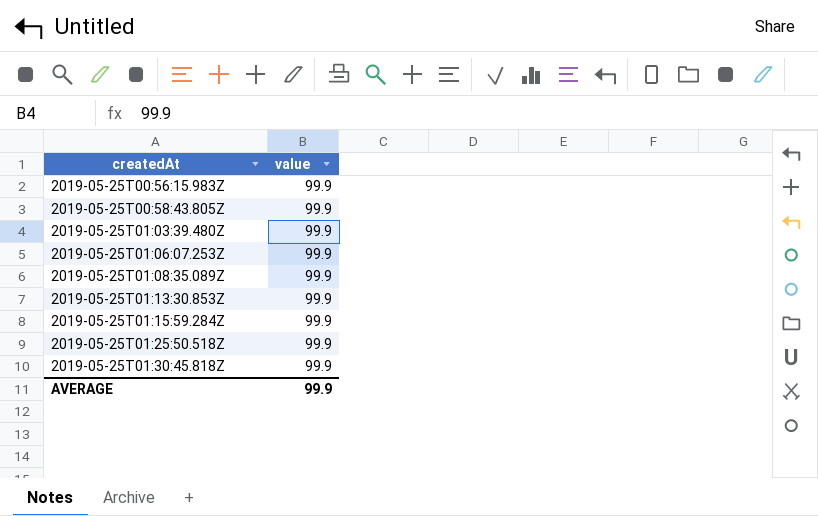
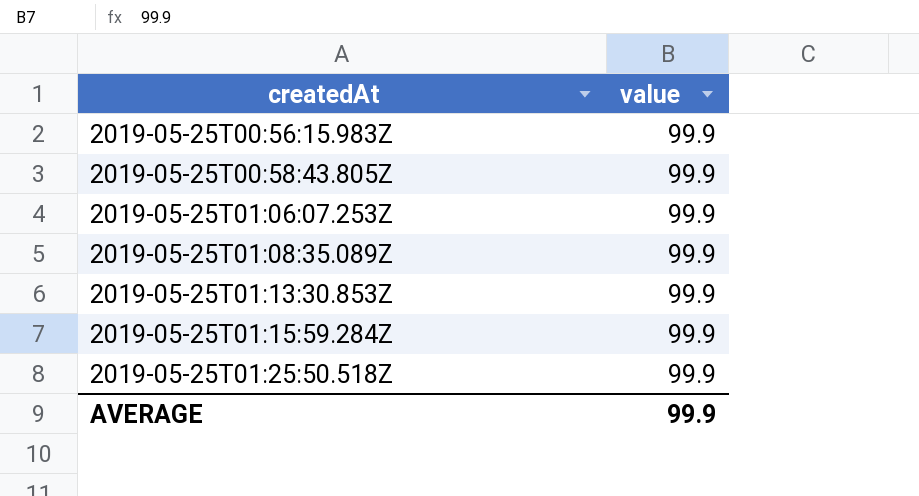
row 2019-05-25T01:03:39.480Z: 99.9 -> none
row 2019-05-25T01:30:45.818Z: 99.9 -> none

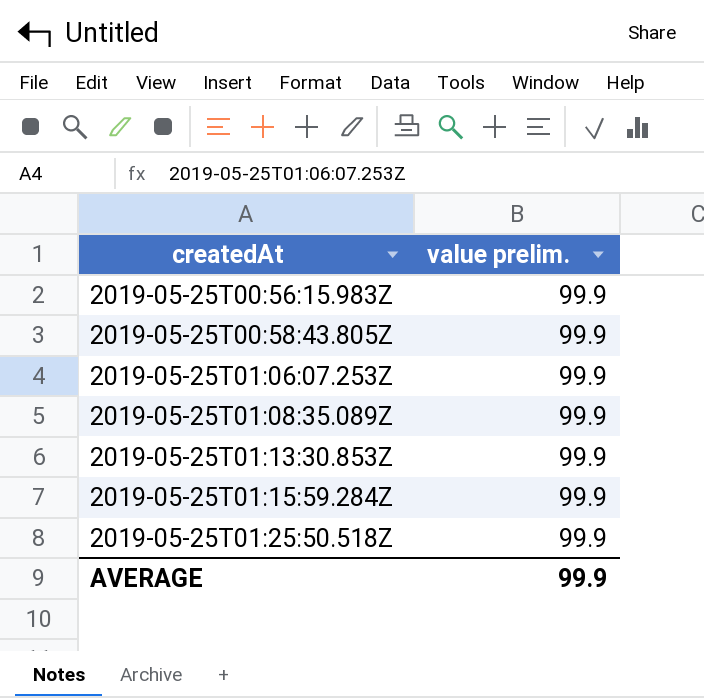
column name: value -> value prelim.

